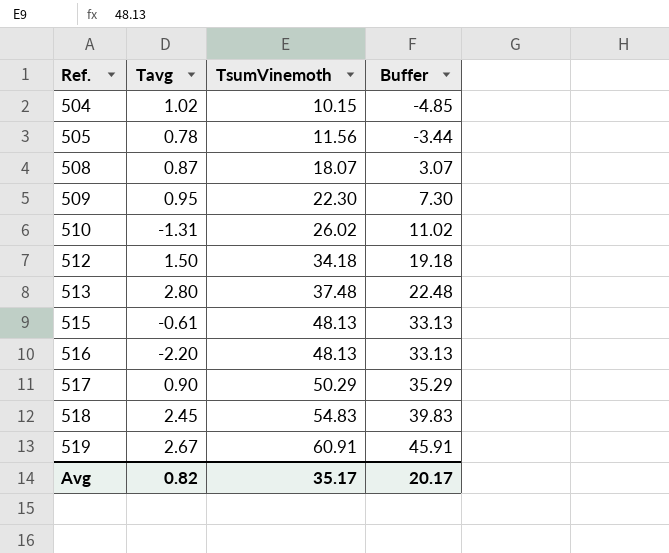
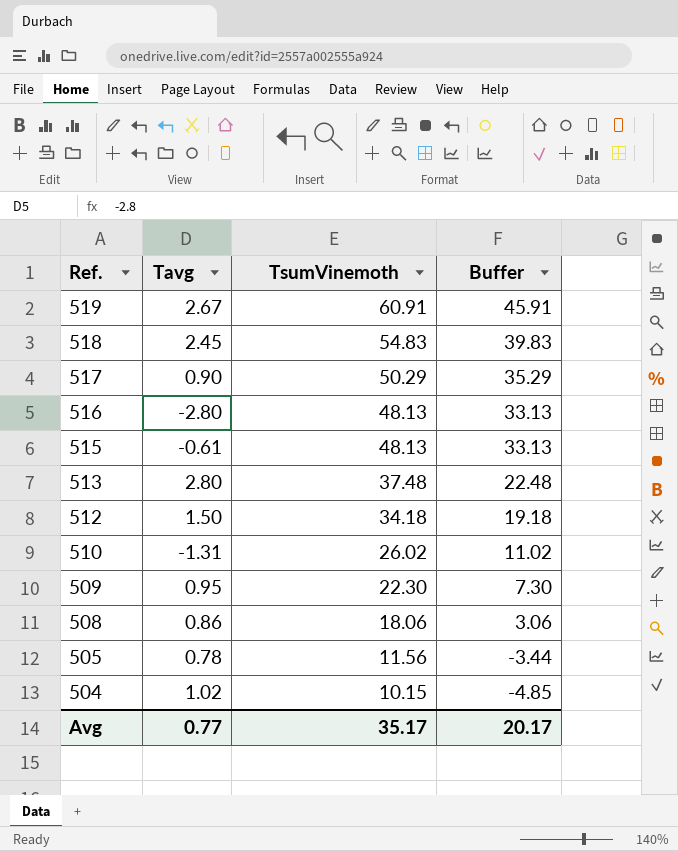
row order: Ref. ascending -> Ref. descending
516 | Tavg: -2.20 -> -2.80
508 | Tavg: 0.87 -> 0.86
508 | TsumVinemoth: 18.07 -> 18.06
508 | Buffer: 3.07 -> 3.06
Avg | Tavg: 0.82 -> 0.77

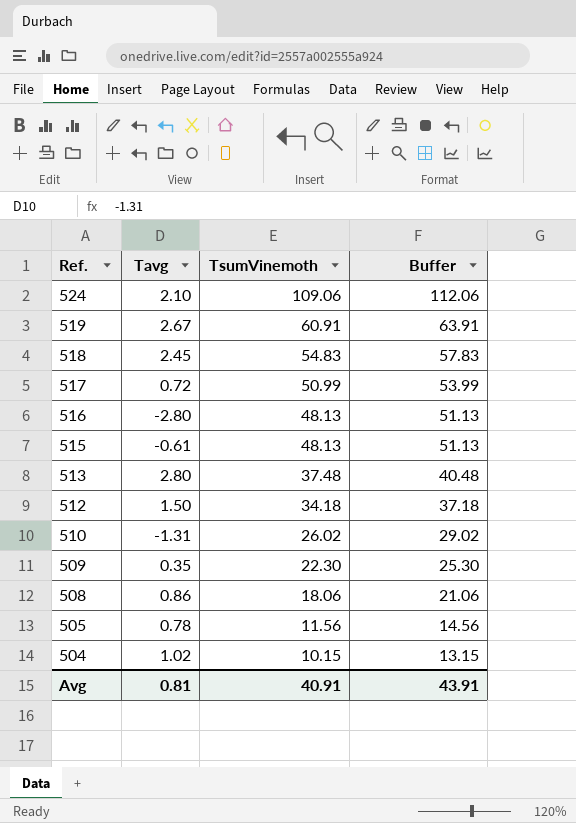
column Buffer | formula: [TsumVinemoth] - 15 -> [TsumVinemoth] + 3
row 524: none -> 2.10 | 109.06 | 112.06
517 | Tavg: 0.90 -> 0.72
517 | TsumVinemoth: 50.29 -> 50.99
509 | Tavg: 0.95 -> 0.35
Avg | Tavg: 0.77 -> 0.81
Avg | TsumVinemoth: 35.17 -> 40.91
Avg | Buffer: 20.17 -> 43.91

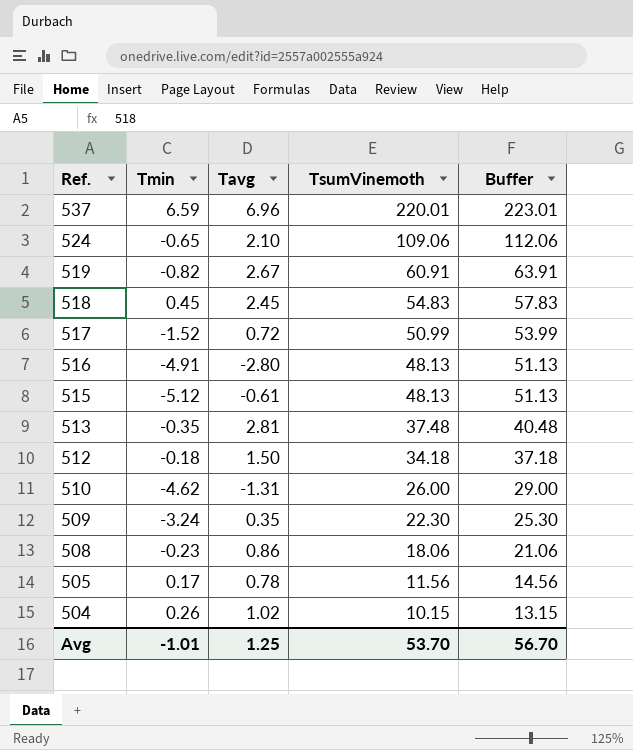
column Tmin | position: none -> 2
row 537: none -> 6.59 | 6.96 | 220.01 | 223.01
513 | Tavg: 2.80 -> 2.81
510 | TsumVinemoth: 26.02 -> 26.00
510 | Buffer: 29.02 -> 29.00
Avg | Tavg: 0.81 -> 1.25
Avg | TsumVinemoth: 40.91 -> 53.70
Avg | Buffer: 43.91 -> 56.70

